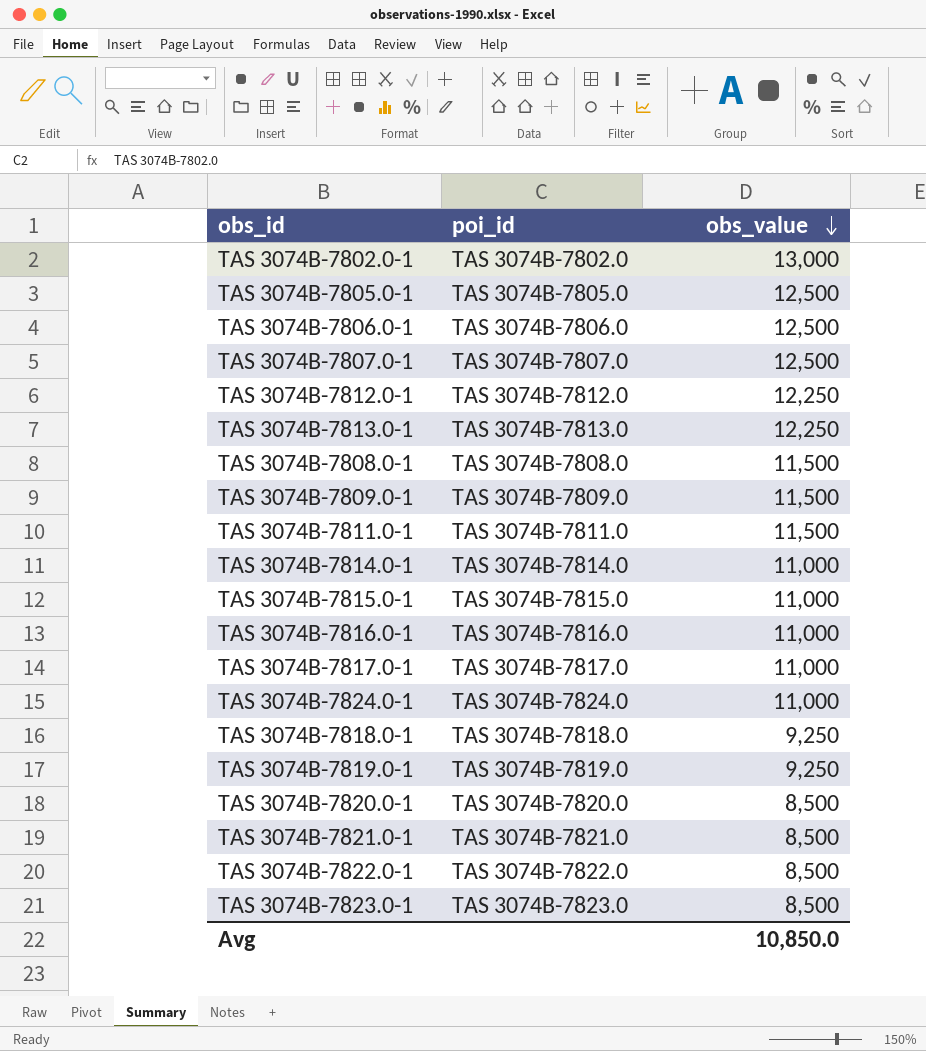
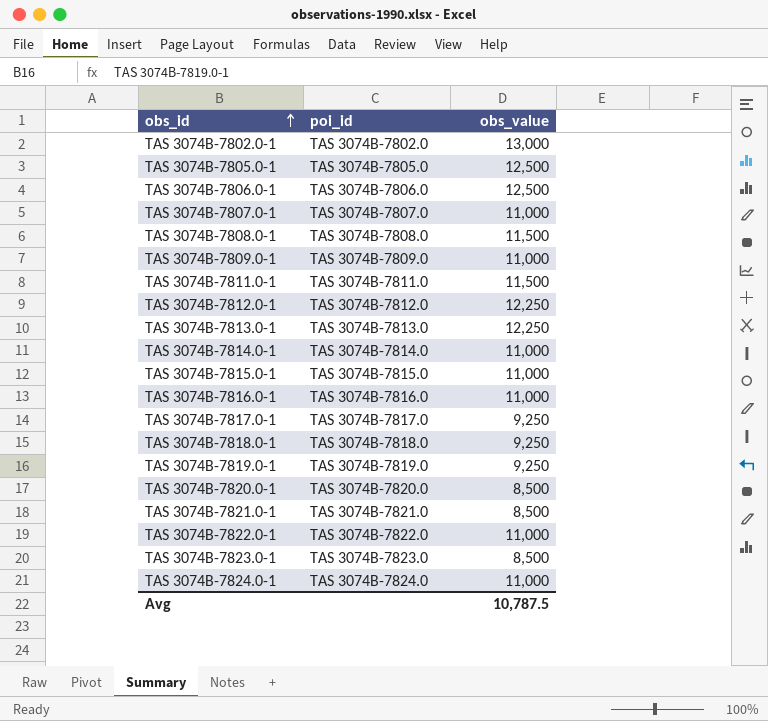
row order: obs_value descending -> obs_id ascending
TAS 3074B-7807.0-1 | obs_value: 12,500 -> 11,000
TAS 3074B-7809.0-1 | obs_value: 11,500 -> 11,000
TAS 3074B-7817.0-1 | obs_value: 11,000 -> 9,250
TAS 3074B-7822.0-1 | obs_value: 8,500 -> 11,000
Avg | obs_value: 10,850.0 -> 10,787.5

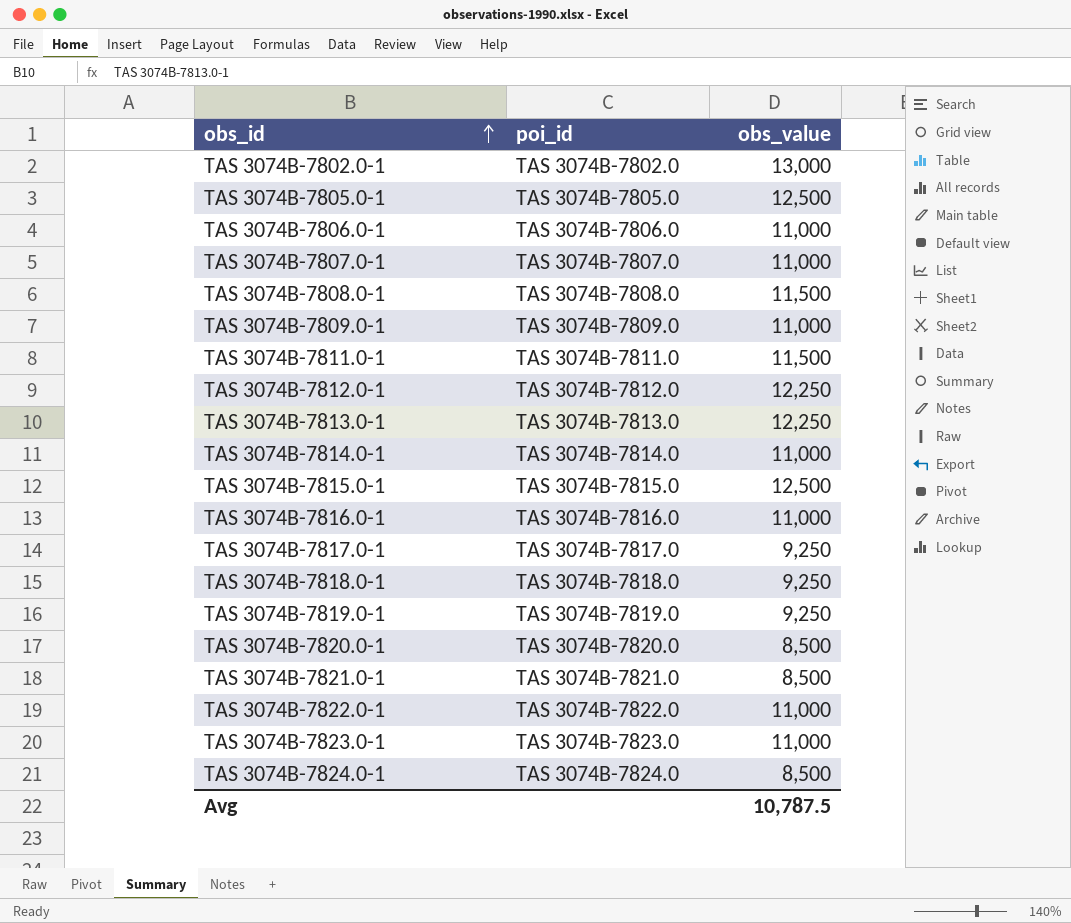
TAS 3074B-7806.0-1 | obs_value: 12,500 -> 11,000
TAS 3074B-7815.0-1 | obs_value: 11,000 -> 12,500
TAS 3074B-7823.0-1 | obs_value: 8,500 -> 11,000
TAS 3074B-7824.0-1 | obs_value: 11,000 -> 8,500

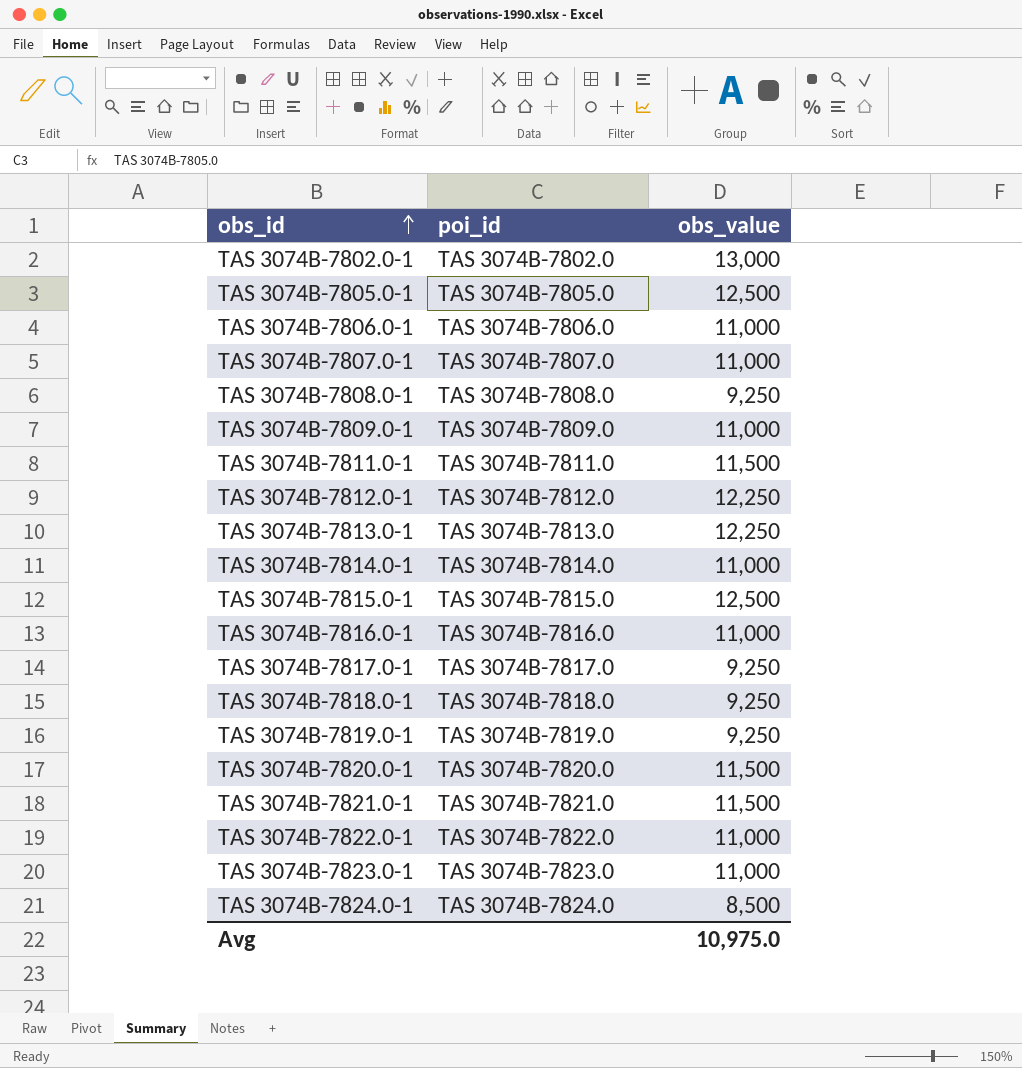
TAS 3074B-7808.0-1 | obs_value: 11,500 -> 9,250
TAS 3074B-7820.0-1 | obs_value: 8,500 -> 11,500
TAS 3074B-7821.0-1 | obs_value: 8,500 -> 11,500
Avg | obs_value: 10,787.5 -> 10,975.0

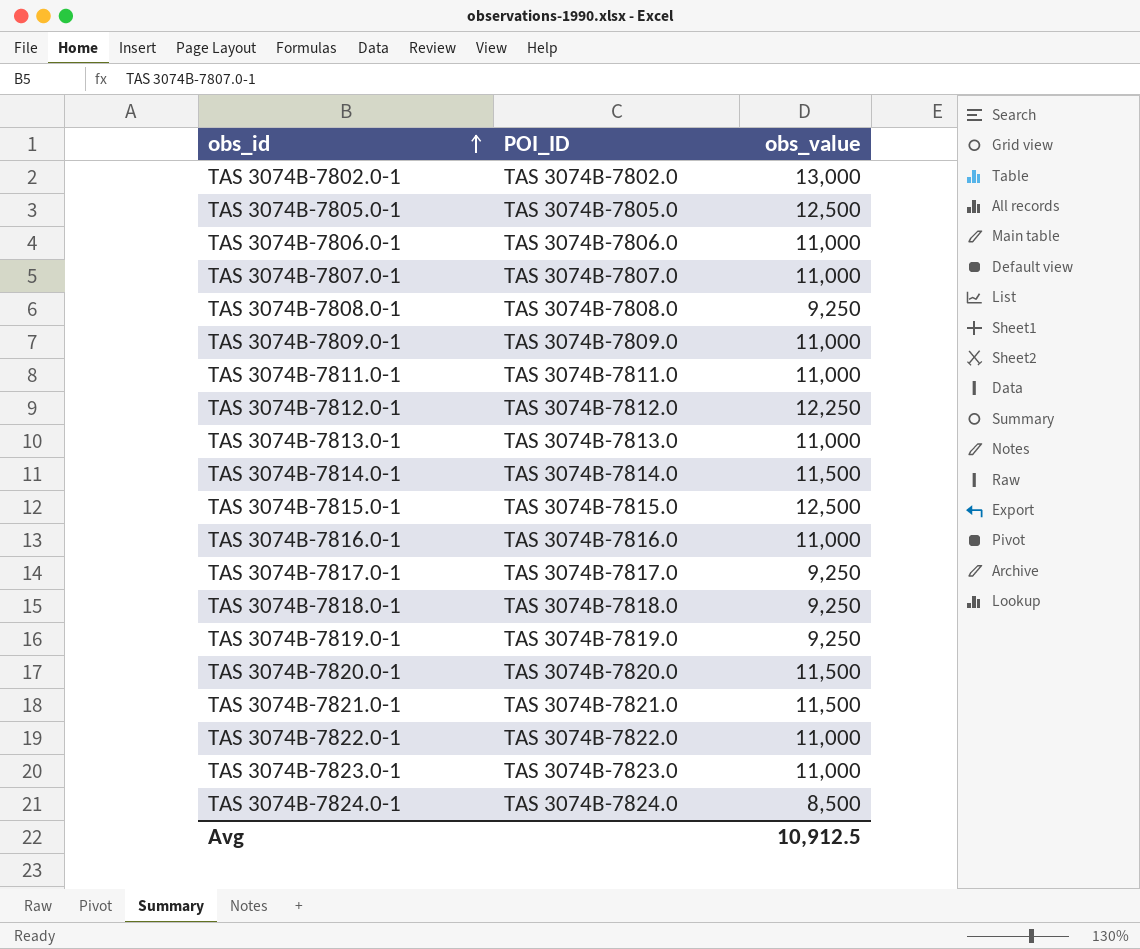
column name: poi_id -> POI_ID
TAS 3074B-7811.0-1 | obs_value: 11,500 -> 11,000
TAS 3074B-7813.0-1 | obs_value: 12,250 -> 11,000
TAS 3074B-7814.0-1 | obs_value: 11,000 -> 11,500
Avg | obs_value: 10,975.0 -> 10,912.5

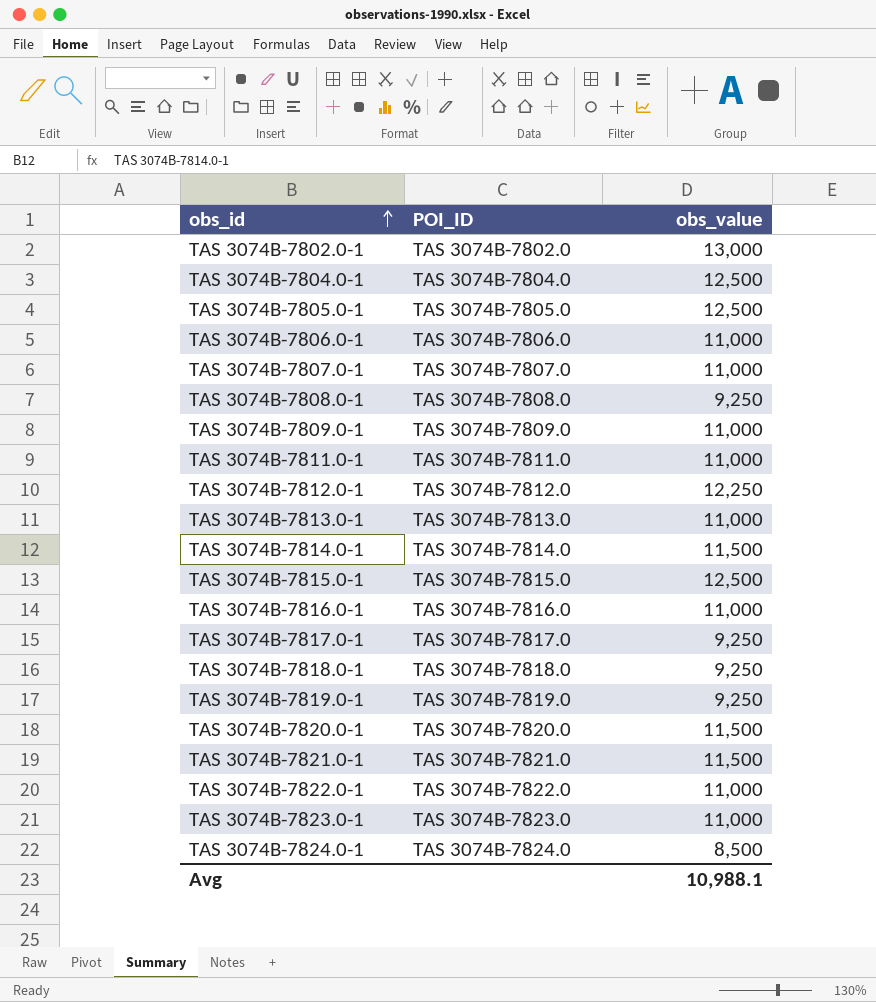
row TAS 3074B-7804.0-1: none -> TAS 3074B-7804.0 | 12,500
Avg | obs_value: 10,912.5 -> 10,988.1

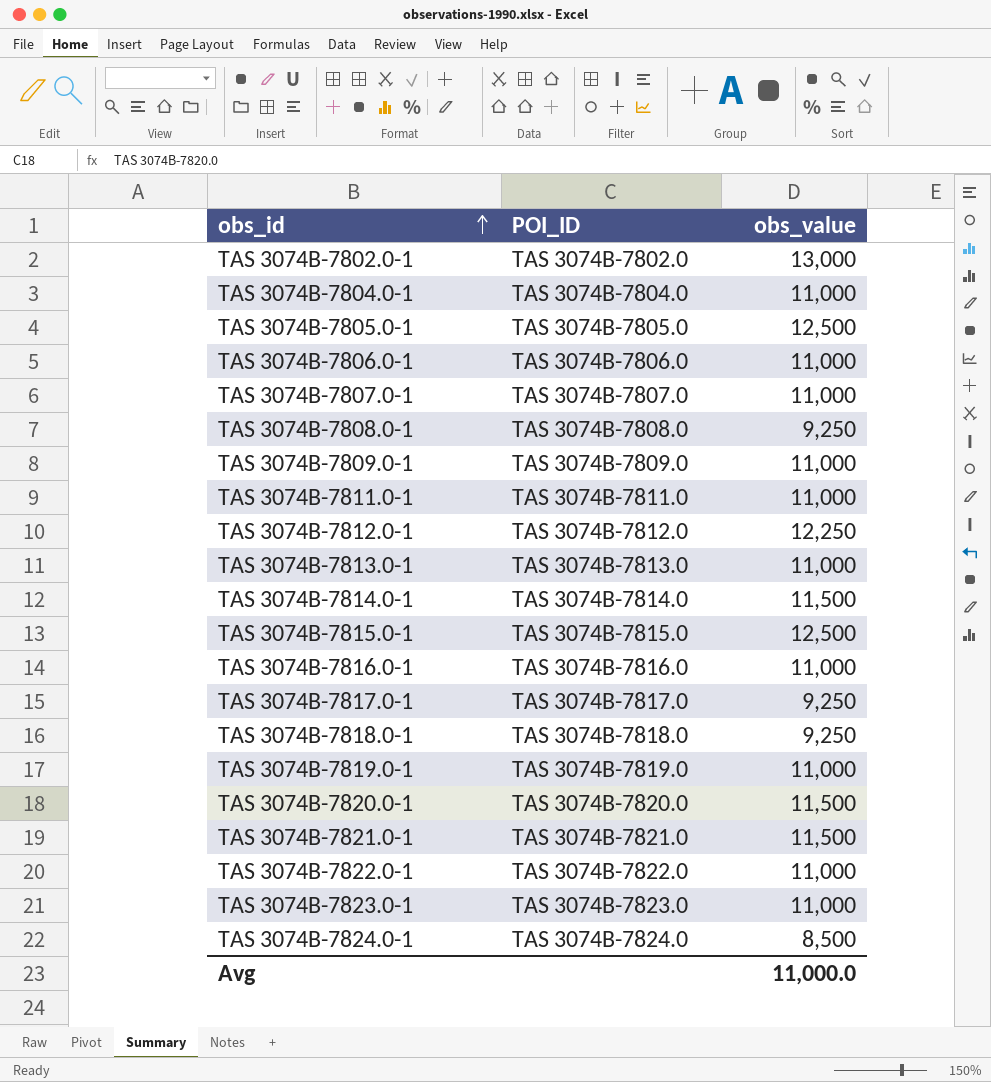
TAS 3074B-7804.0-1 | obs_value: 12,500 -> 11,000
TAS 3074B-7819.0-1 | obs_value: 9,250 -> 11,000
Avg | obs_value: 10,988.1 -> 11,000.0

